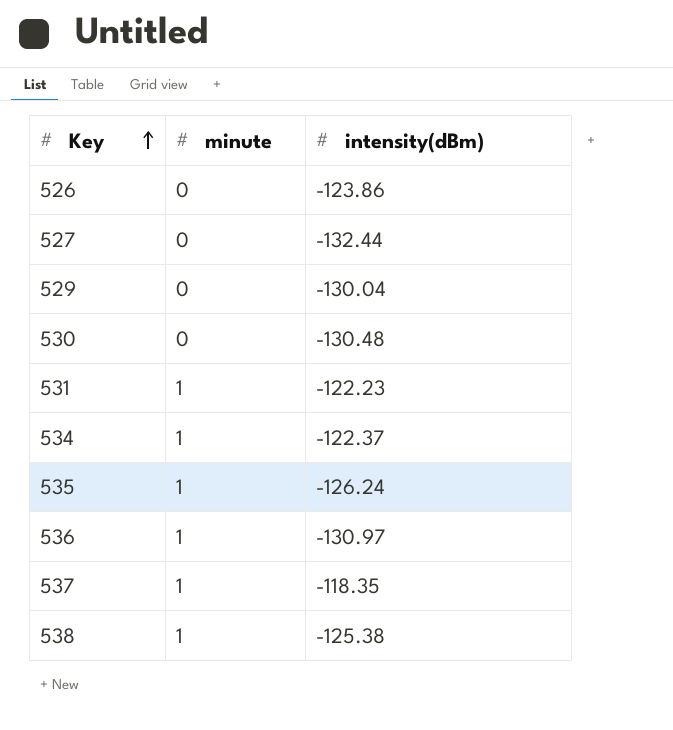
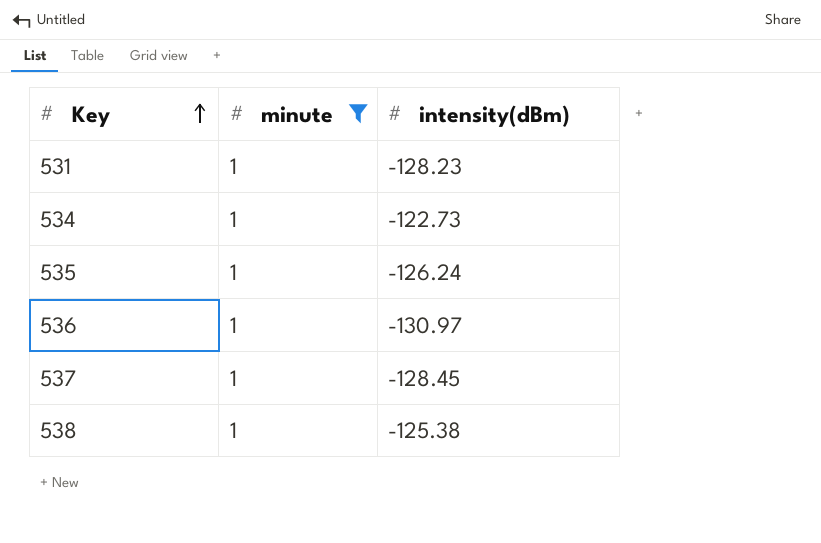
filter: none -> minute = 1
531 | intensity(dBm): -122.23 -> -128.23
534 | intensity(dBm): -122.37 -> -122.73
537 | intensity(dBm): -118.35 -> -128.45

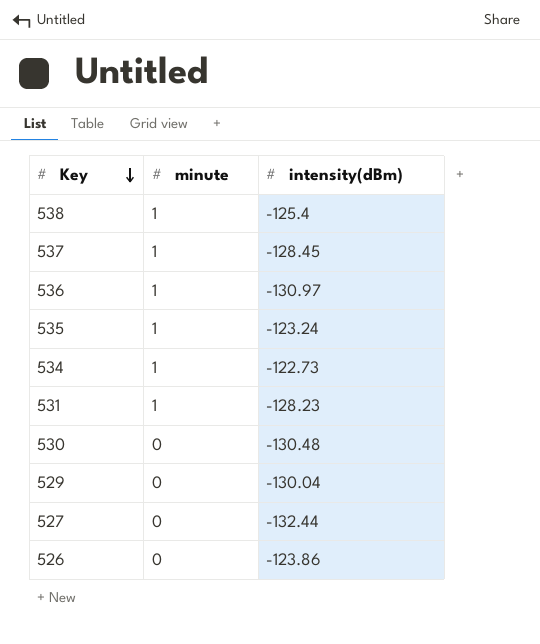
filter: minute = 1 -> none
row order: Key ascending -> Key descending
538 | intensity(dBm): -125.38 -> -125.4
535 | intensity(dBm): -126.24 -> -123.24

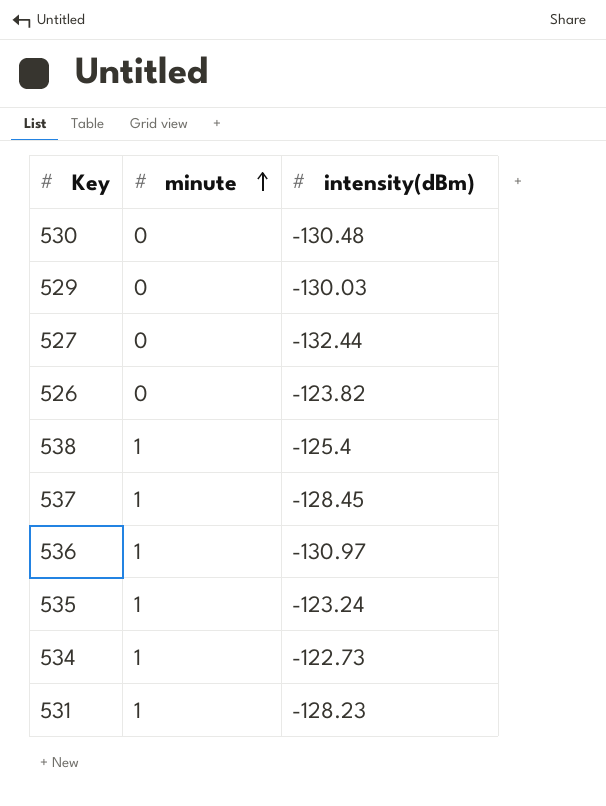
row order: Key descending -> minute ascending
529 | intensity(dBm): -130.04 -> -130.03
526 | intensity(dBm): -123.86 -> -123.82

